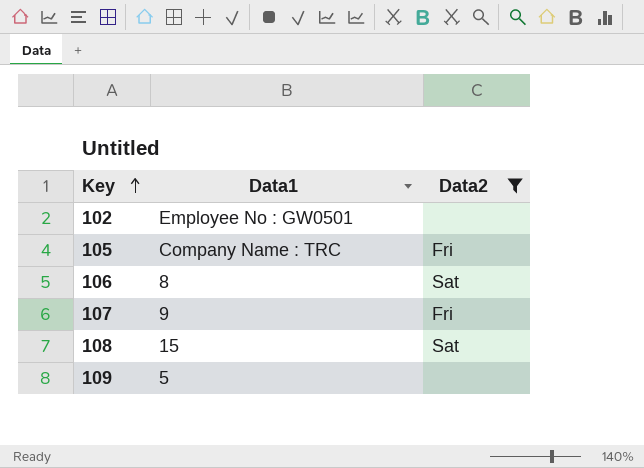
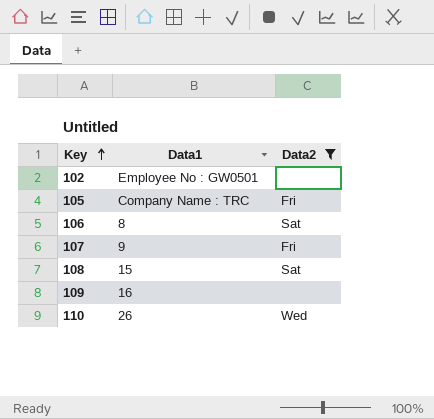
109 | Data1: 5 -> 16
row 110: none -> 26 | Wed

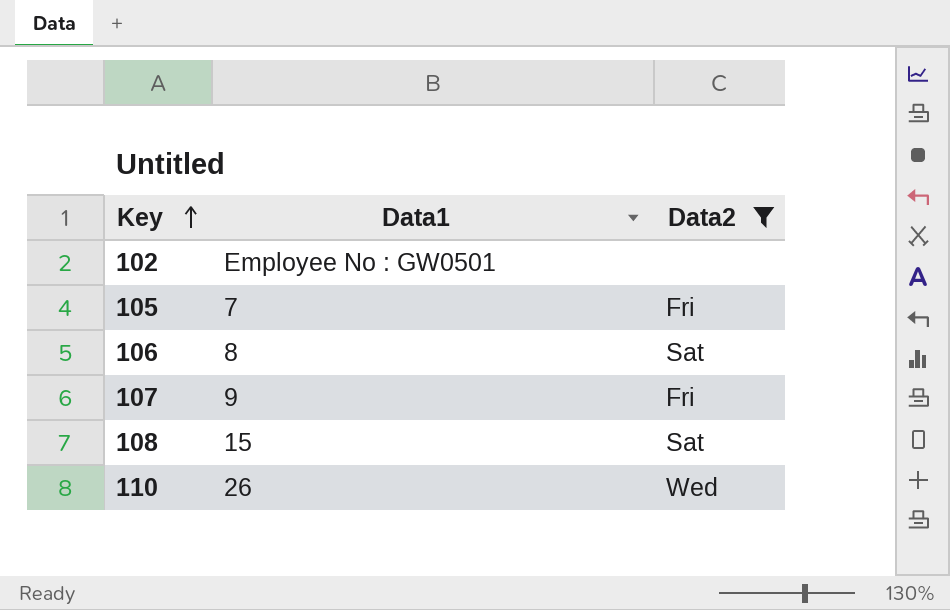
row 109: 16 | none -> none
105 | Data1: Company Name : TRC -> 7

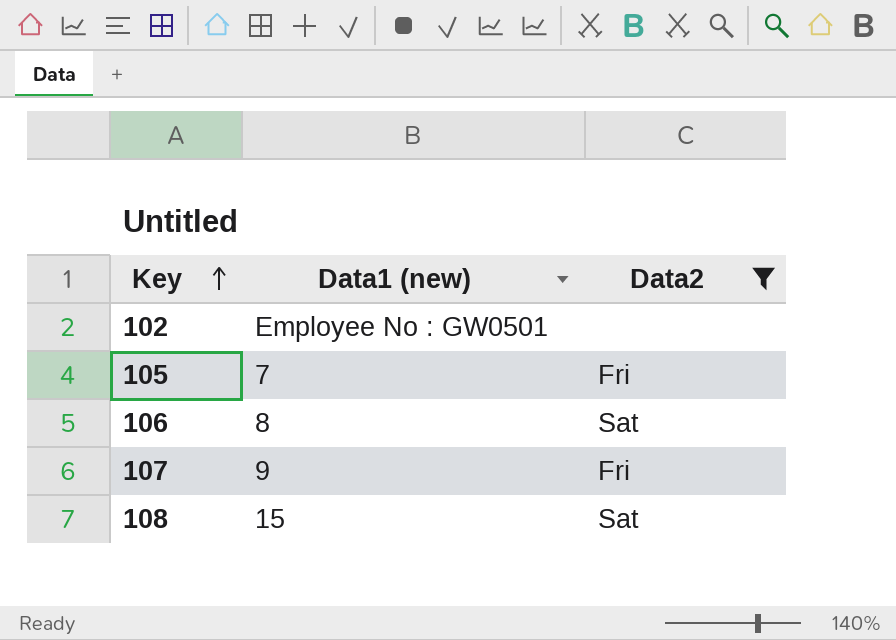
column name: Data1 -> Data1 (new)
row 110: 26 | Wed -> none

